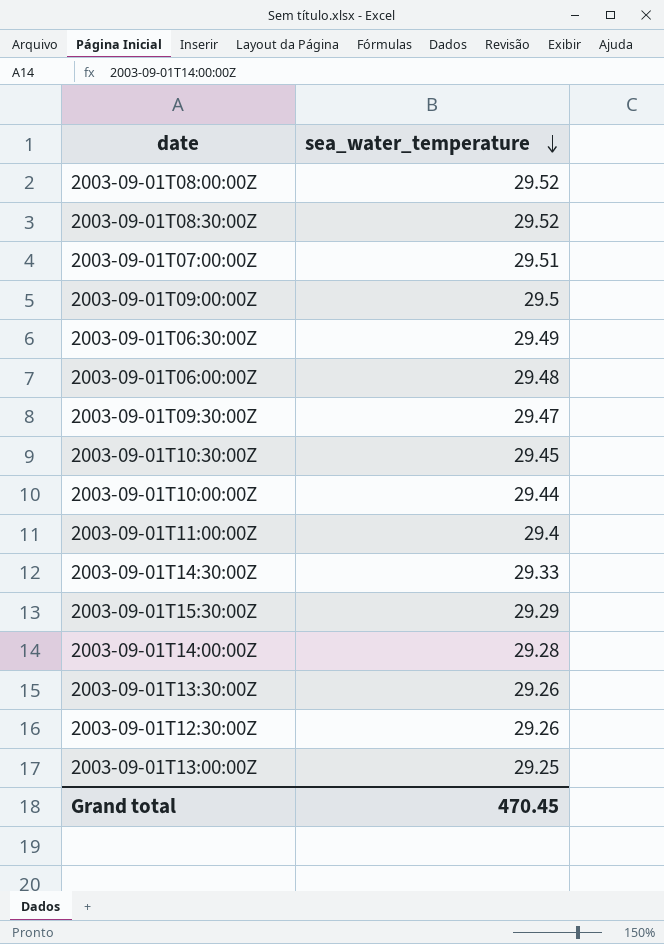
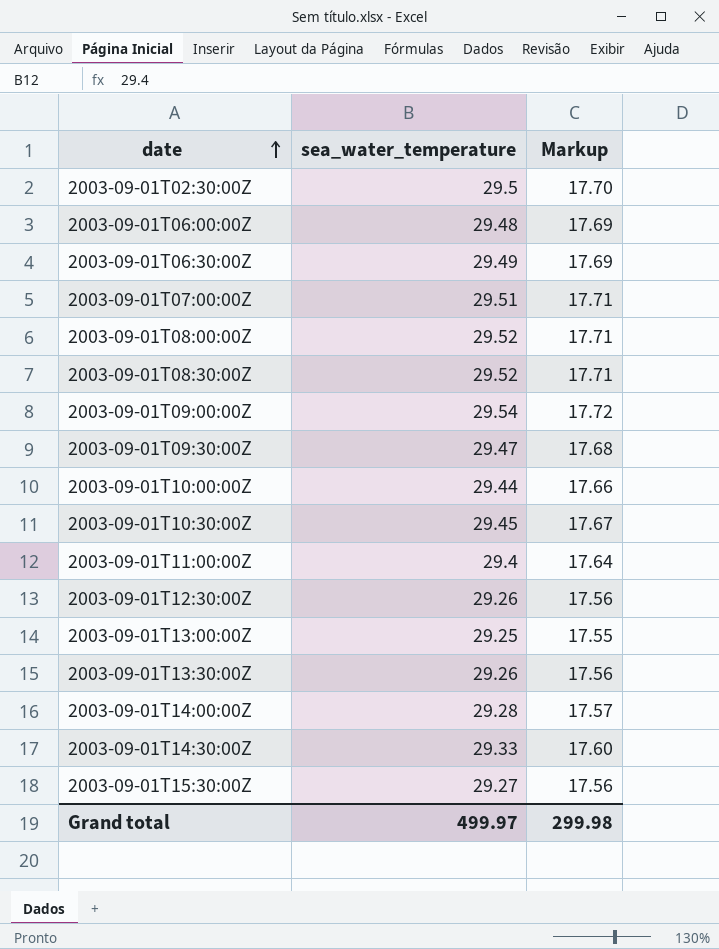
row order: sea_water_temperature descending -> date ascending
column Markup | formula: none -> [sea_water_temperature] * 0.6
row 2003-09-01T02:30:00Z: none -> 29.5 | 17.70
2003-09-01T09:00:00Z | sea_water_temperature: 29.5 -> 29.54
2003-09-01T15:30:00Z | sea_water_temperature: 29.29 -> 29.27
Grand total | sea_water_temperature: 470.45 -> 499.97

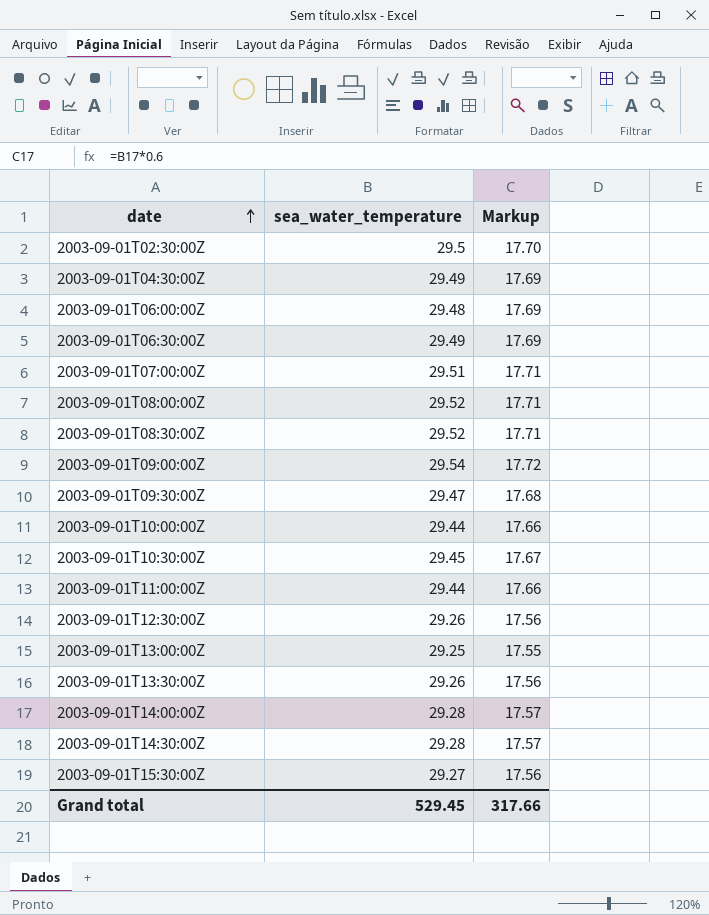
row 2003-09-01T04:30:00Z: none -> 29.49 | 17.69
2003-09-01T11:00:00Z | sea_water_temperature: 29.4 -> 29.44
2003-09-01T11:00:00Z | Markup: 17.64 -> 17.66
2003-09-01T14:30:00Z | sea_water_temperature: 29.33 -> 29.28
2003-09-01T14:30:00Z | Markup: 17.60 -> 17.57
Grand total | sea_water_temperature: 499.97 -> 529.45
Grand total | Markup: 299.98 -> 317.66

